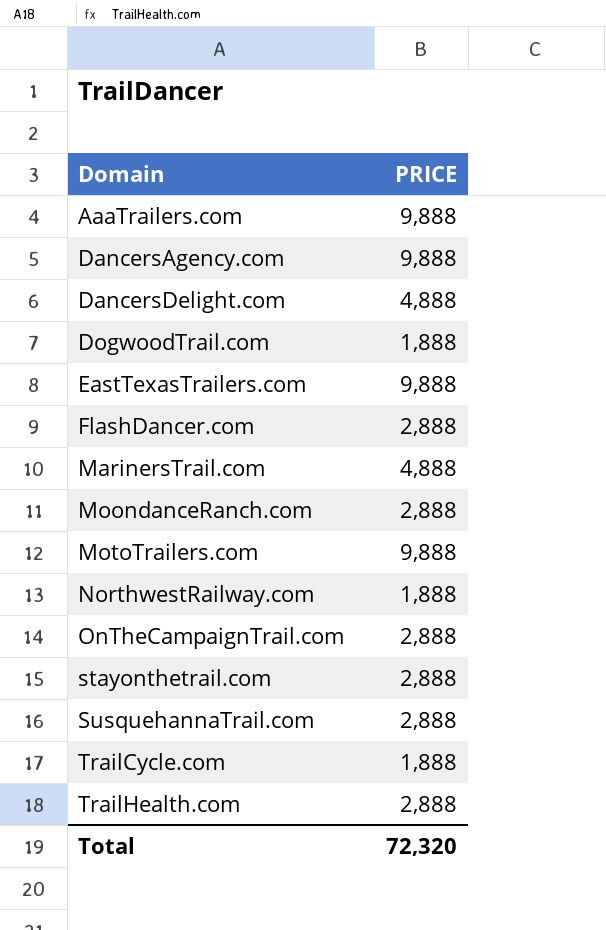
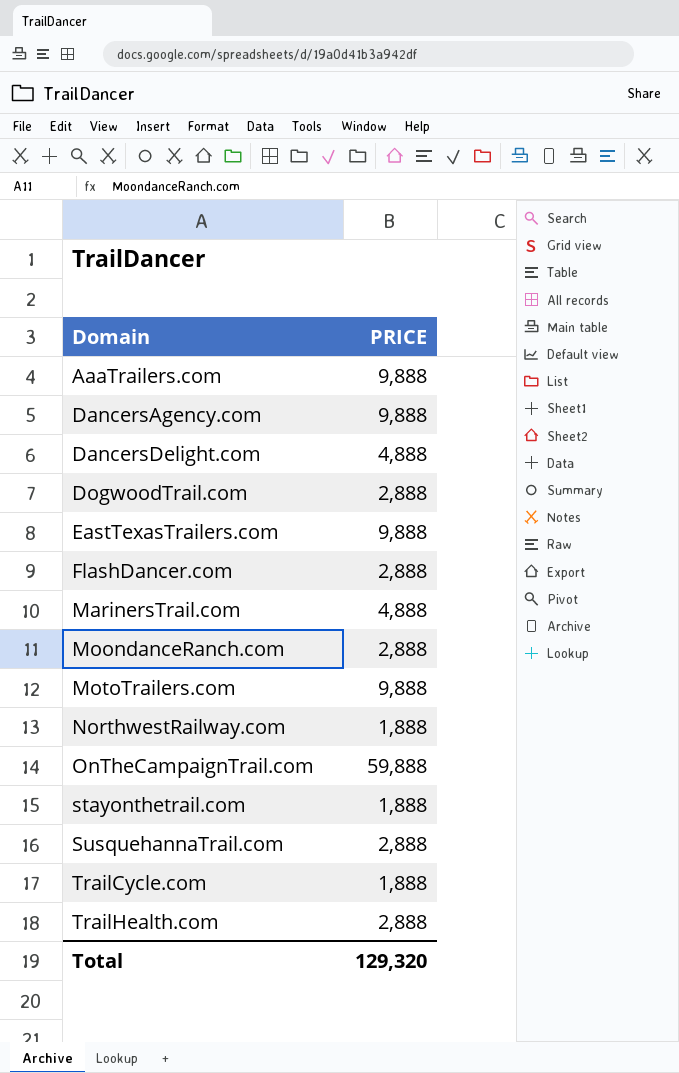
DogwoodTrail.com | PRICE: 1,888 -> 2,888
OnTheCampaignTrail.com | PRICE: 2,888 -> 59,888
stayonthetrail.com | PRICE: 2,888 -> 1,888
Total | PRICE: 72,320 -> 129,320

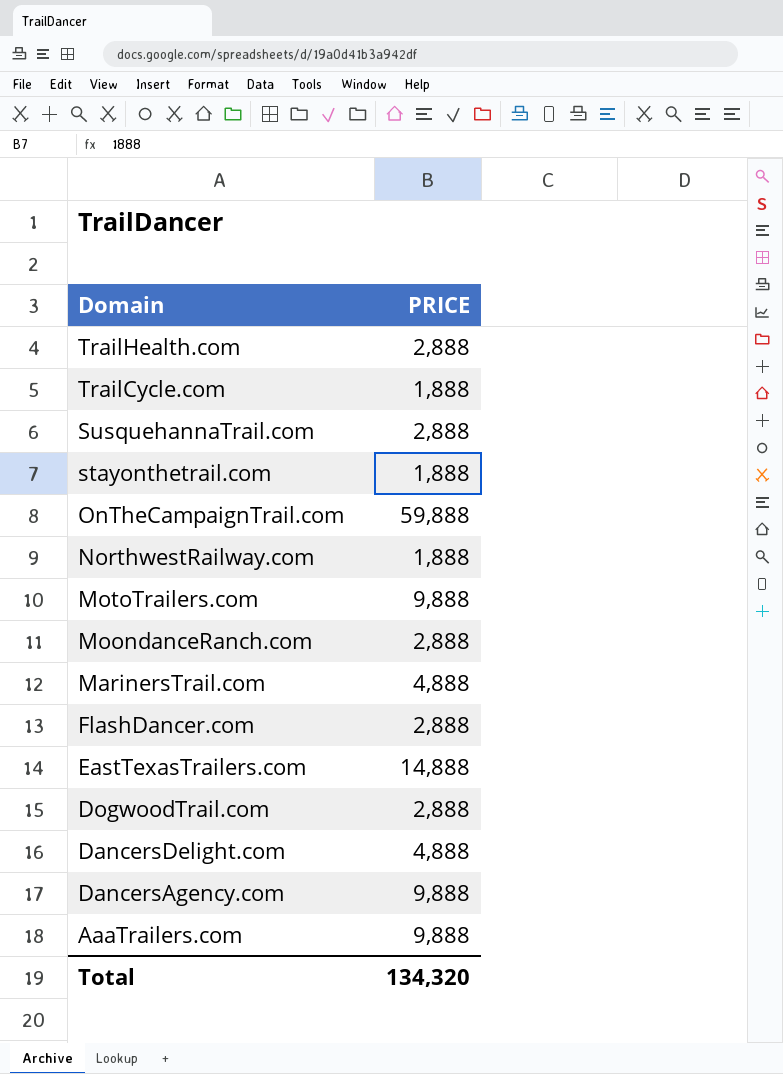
row order: Domain ascending -> Domain descending
EastTexasTrailers.com | PRICE: 9,888 -> 14,888
Total | PRICE: 129,320 -> 134,320

